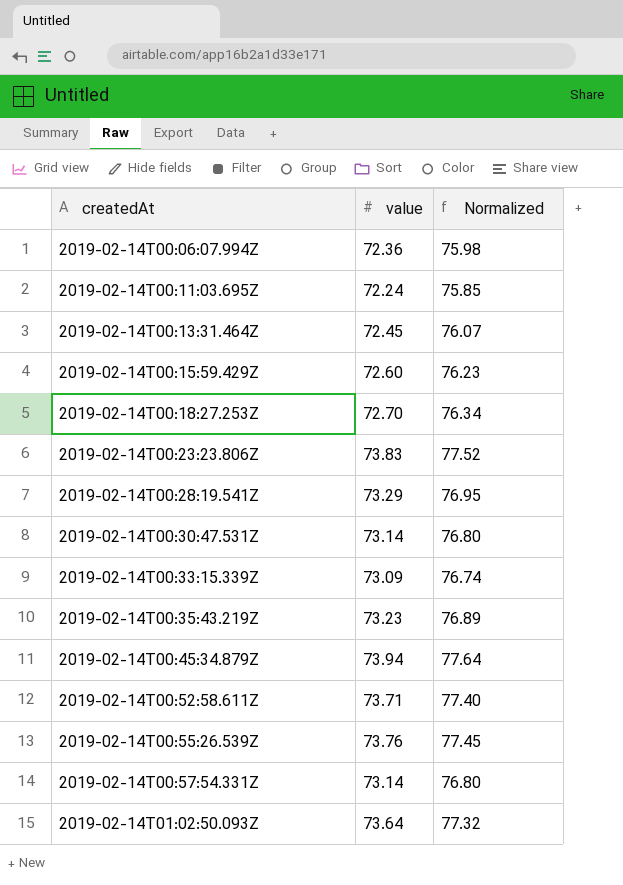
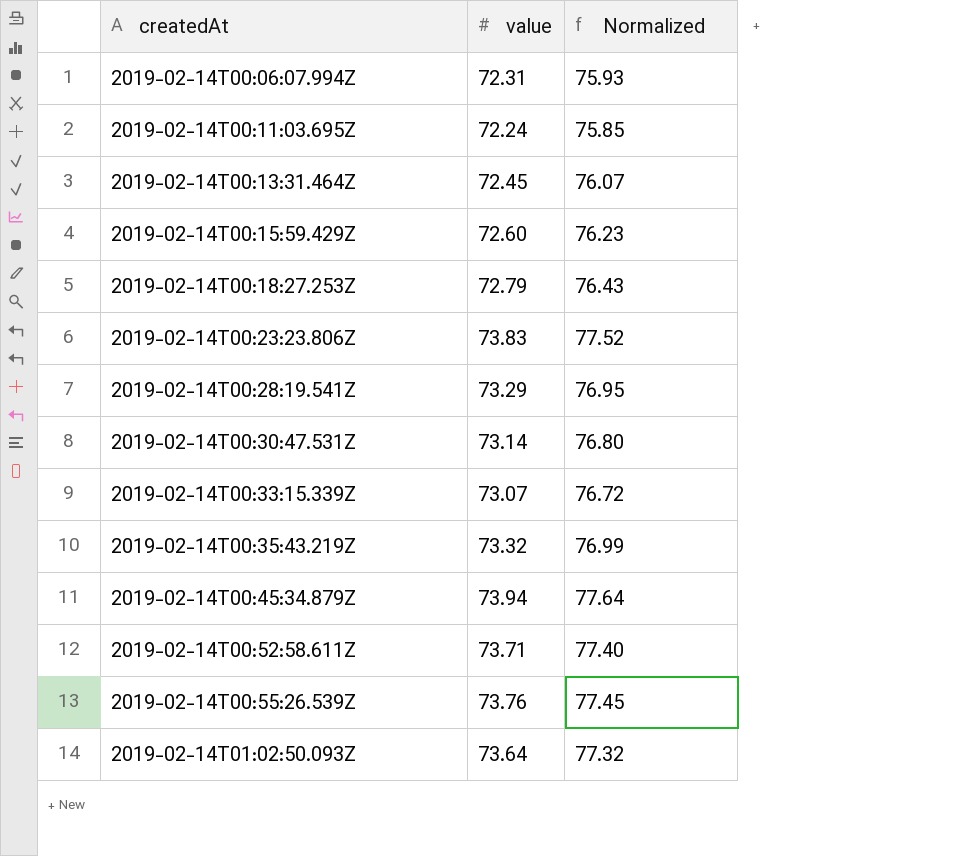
row 2019-02-14T00:57:54.331Z: 73.14 | 76.80 -> none
2019-02-14T00:06:07.994Z | value: 72.36 -> 72.31
2019-02-14T00:06:07.994Z | Normalized: 75.98 -> 75.93
2019-02-14T00:18:27.253Z | value: 72.70 -> 72.79
2019-02-14T00:18:27.253Z | Normalized: 76.34 -> 76.43
2019-02-14T00:33:15.339Z | value: 73.09 -> 73.07
2019-02-14T00:33:15.339Z | Normalized: 76.74 -> 76.72
2019-02-14T00:35:43.219Z | value: 73.23 -> 73.32
2019-02-14T00:35:43.219Z | Normalized: 76.89 -> 76.99

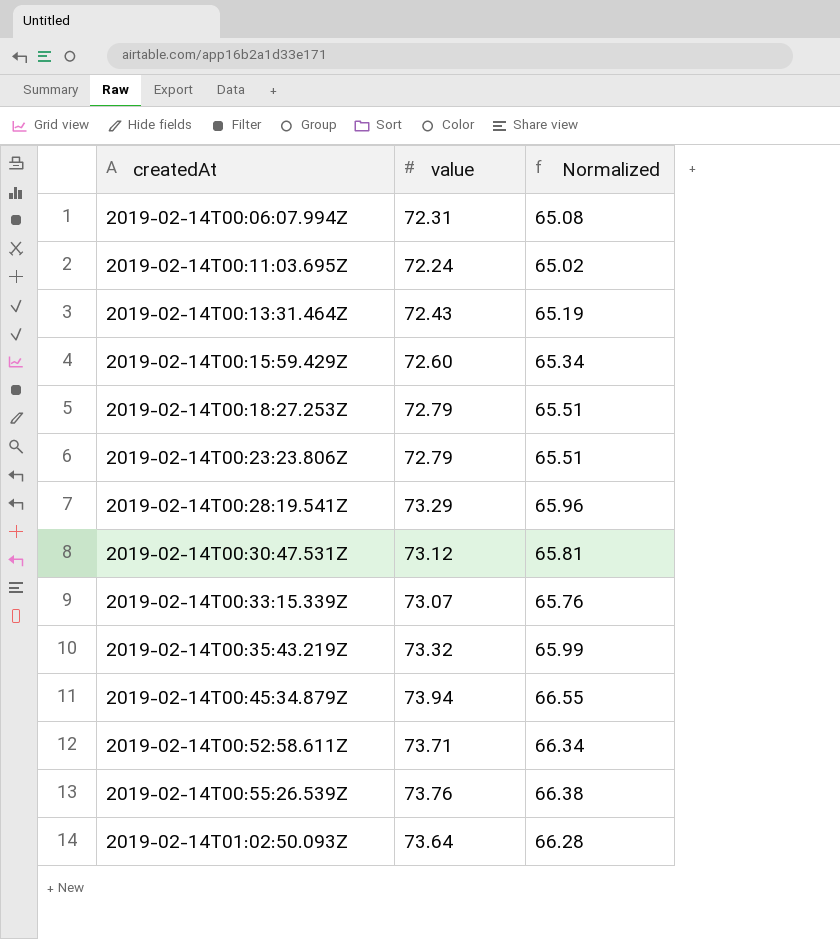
column Normalized | formula: [value] * 1.05 -> [value] * 0.9
2019-02-14T00:13:31.464Z | value: 72.45 -> 72.43
2019-02-14T00:23:23.806Z | value: 73.83 -> 72.79
2019-02-14T00:30:47.531Z | value: 73.14 -> 73.12

